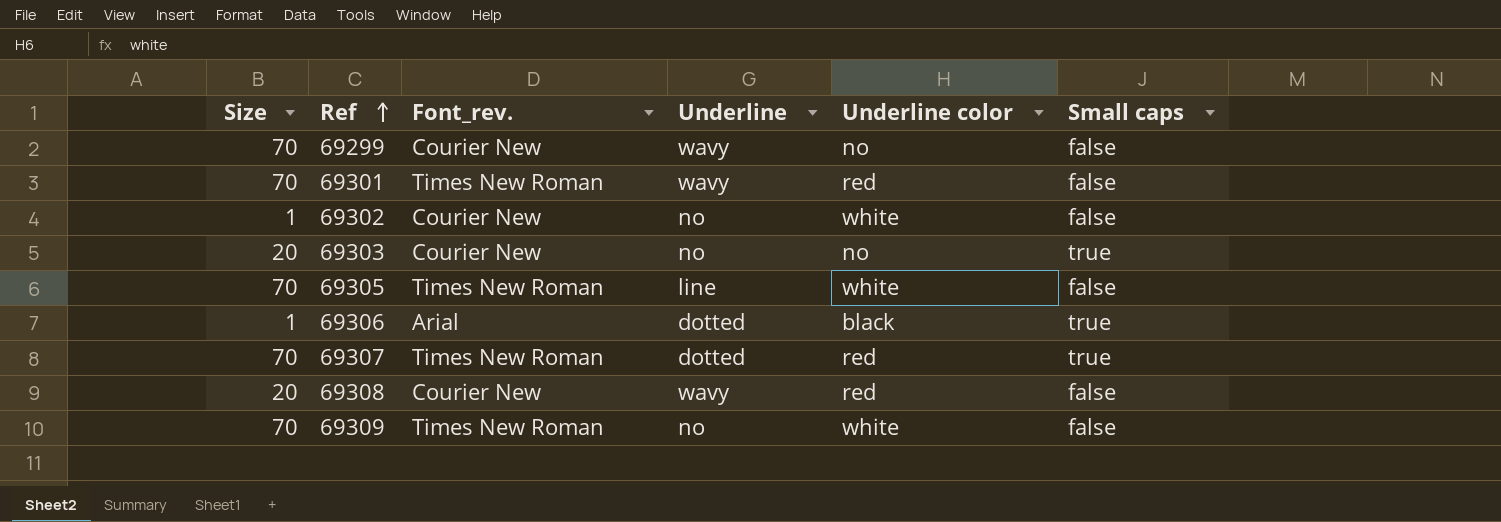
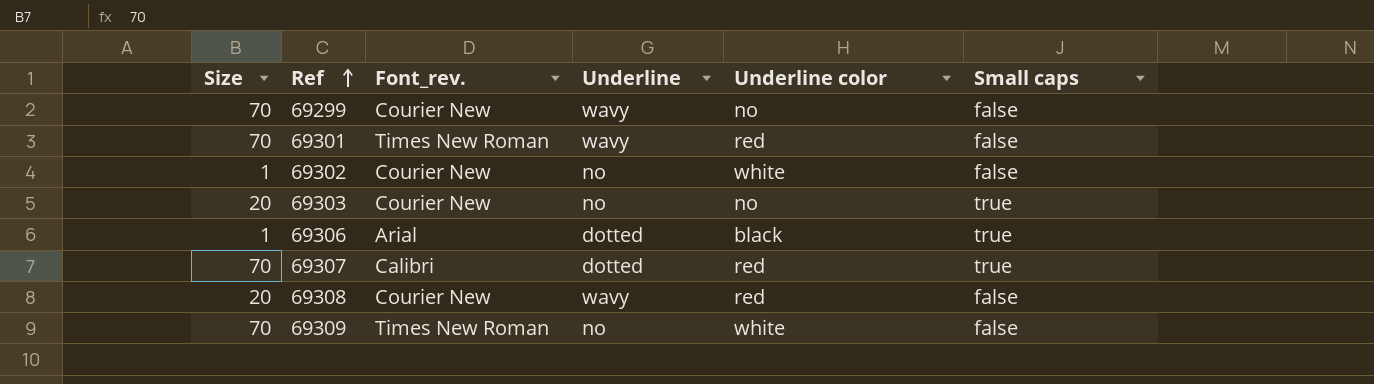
row 69305: 70 | Times New Roman | line | white | false -> none
69307 | Font_rev.: Times New Roman -> Calibri

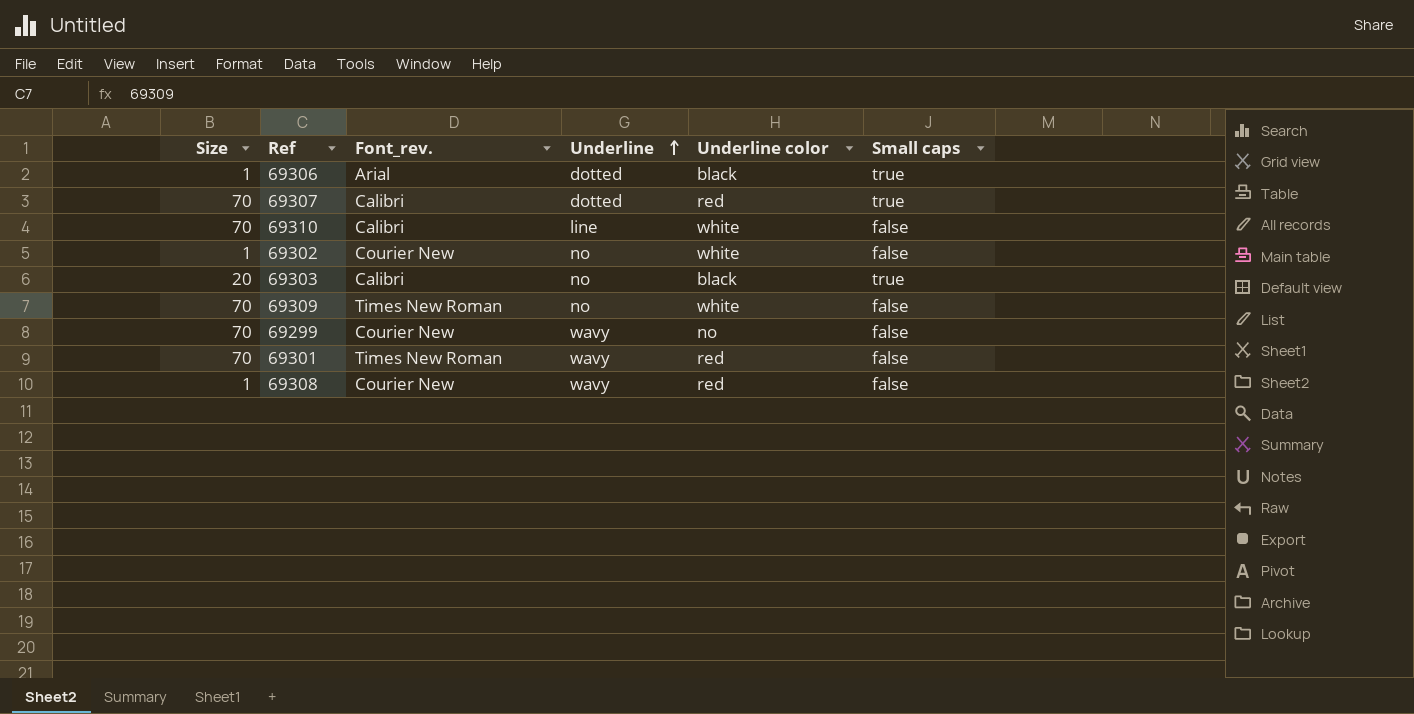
row order: Ref ascending -> Underline ascending
row 69310: none -> 70 | Calibri | line | white | false
69303 | Font_rev.: Courier New -> Calibri
69303 | Underline color: no -> black
69308 | Size: 20 -> 1

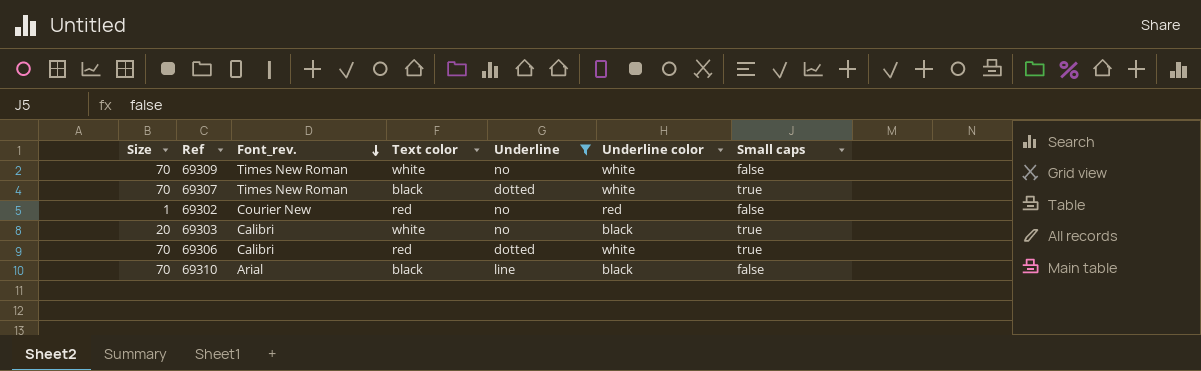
filter: none -> Underline != wavy
row order: Underline ascending -> Font_rev. descending
column Text color | position: none -> 4
69307 | Font_rev.: Calibri -> Times New Roman
69307 | Underline color: red -> white
69302 | Underline color: white -> red
69306 | Size: 1 -> 70
69306 | Font_rev.: Arial -> Calibri
69306 | Underline color: black -> white
69310 | Font_rev.: Calibri -> Arial
69310 | Underline color: white -> black

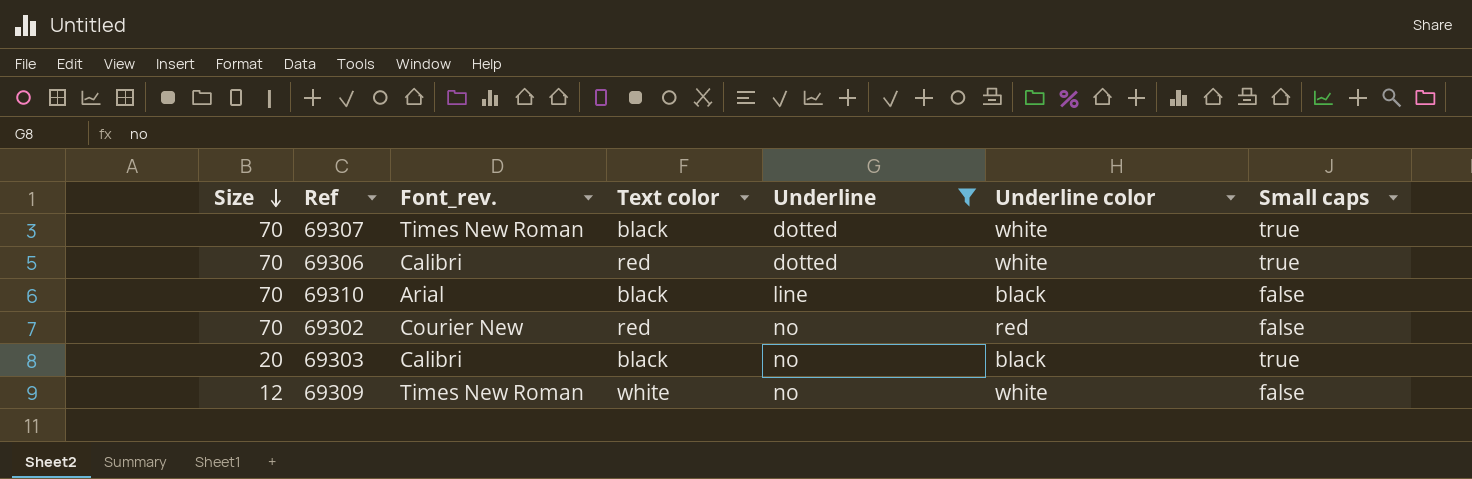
row order: Font_rev. descending -> Size descending
69302 | Size: 1 -> 70
69303 | Text color: white -> black
69309 | Size: 70 -> 12

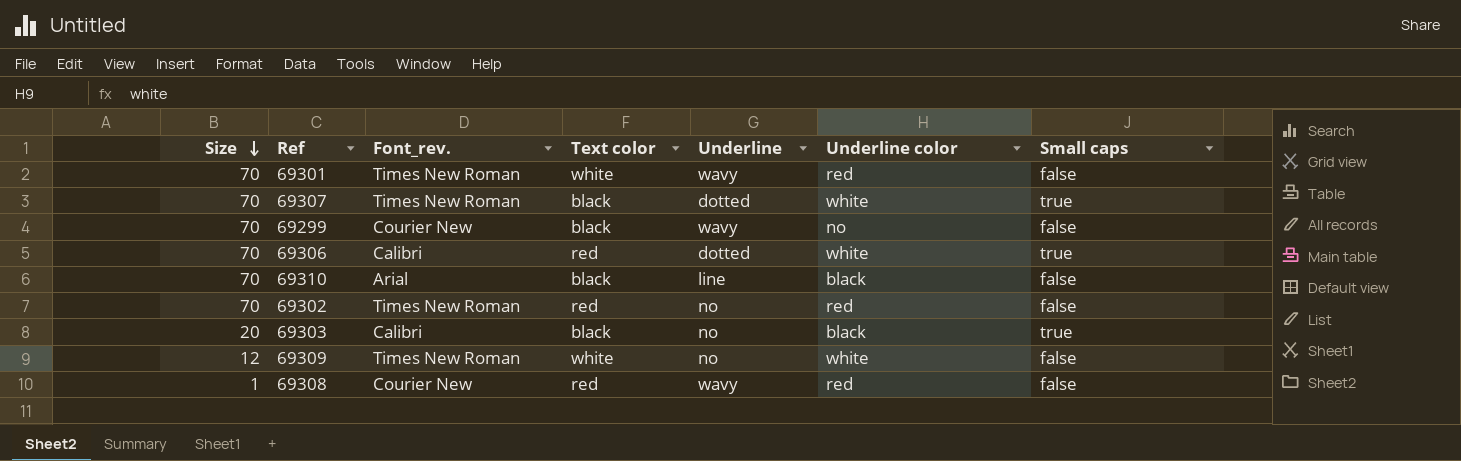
filter: Underline != wavy -> none
69302 | Font_rev.: Courier New -> Times New Roman

